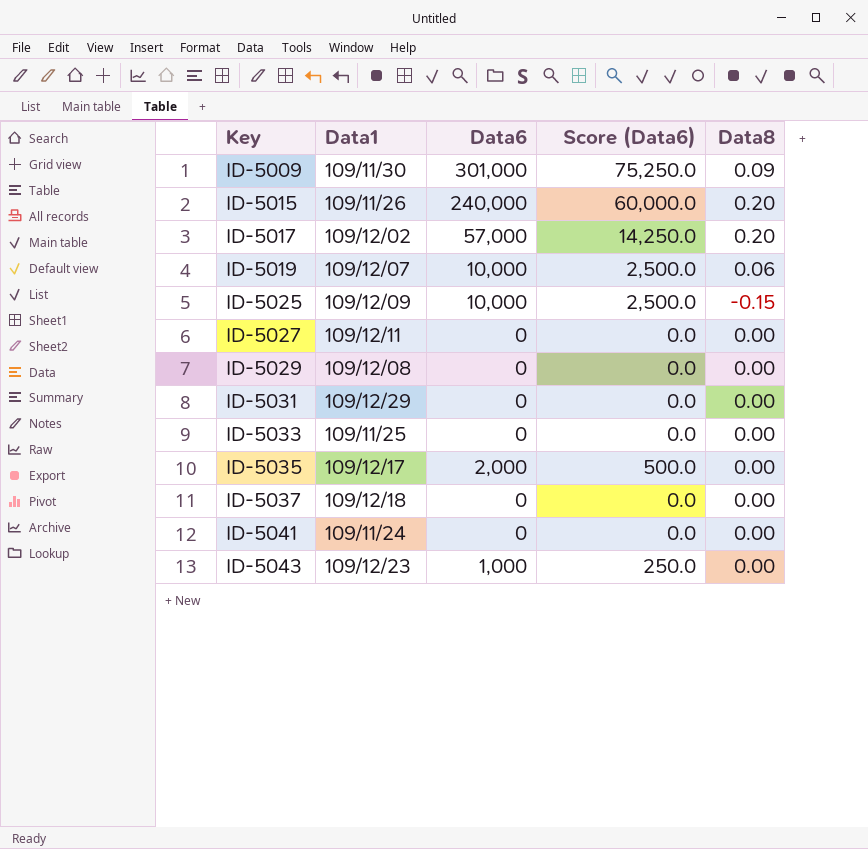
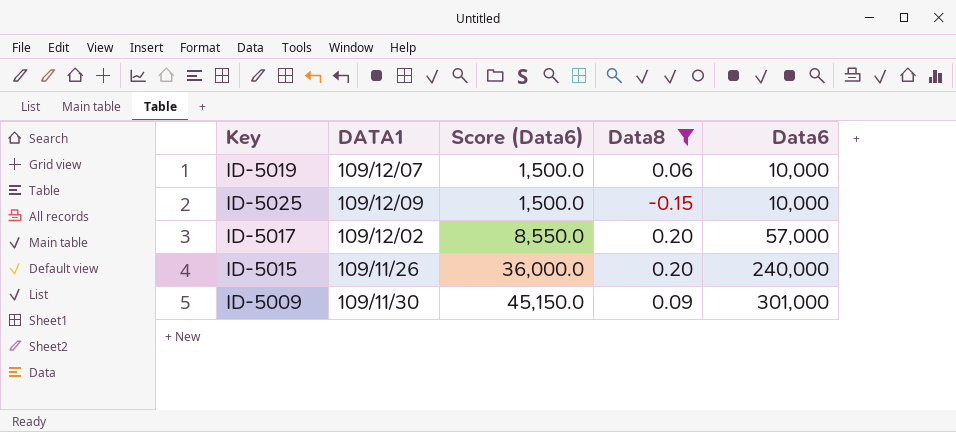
filter: none -> Data8 != 0.00
row order: Key ascending -> Score (Data6) ascending
column name: Data1 -> DATA1
column Score (Data6) | formula: [Data6] * 0.25 -> [Data6] * 0.15
column Data6 | position: 3 -> 5

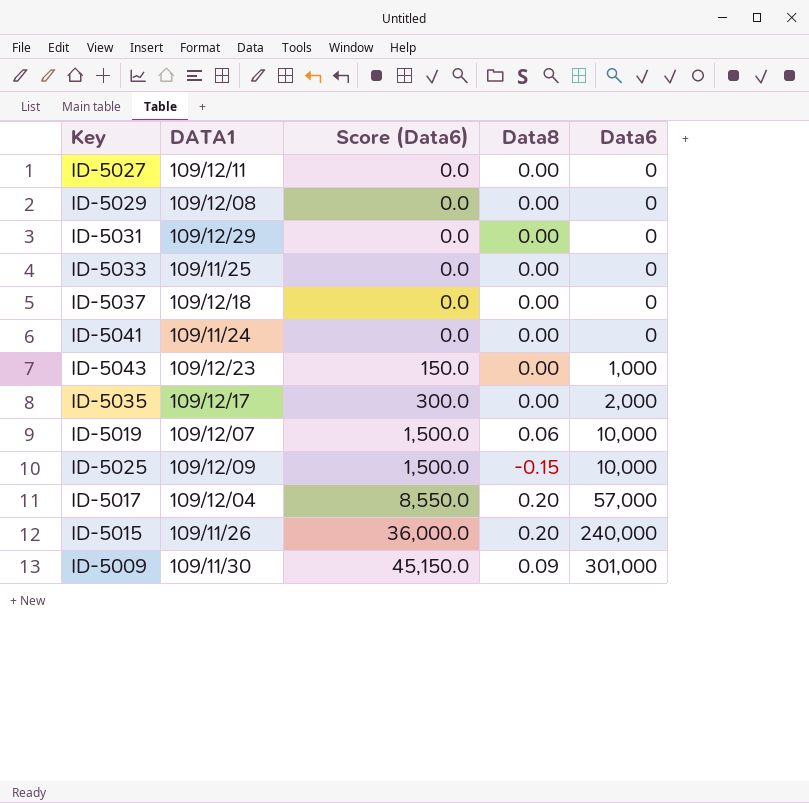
filter: Data8 != 0.00 -> none
ID-5017 | DATA1: 109/12/02 -> 109/12/04

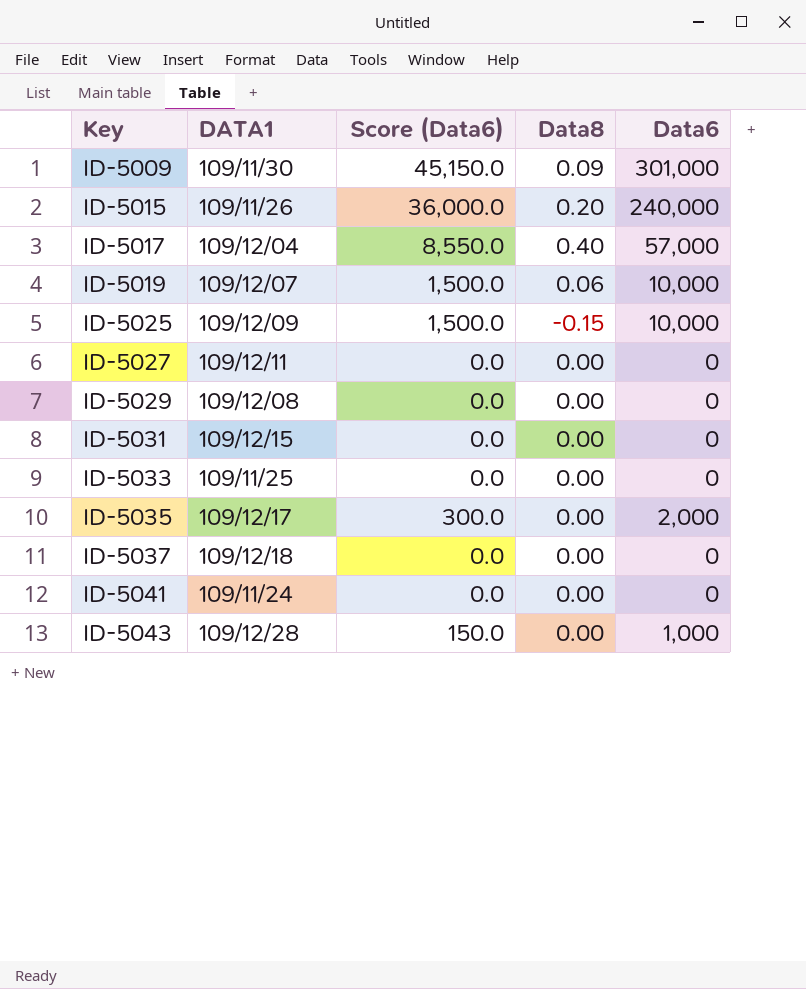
row order: Score (Data6) ascending -> Key ascending
ID-5017 | Data8: 0.20 -> 0.40
ID-5031 | DATA1: 109/12/29 -> 109/12/15
ID-5043 | DATA1: 109/12/23 -> 109/12/28

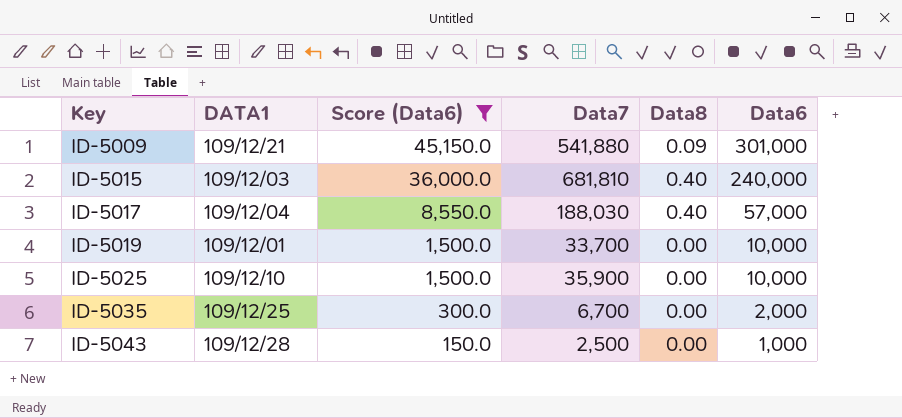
filter: none -> Score (Data6) != 0.0
column Data7 | position: none -> 4
ID-5009 | DATA1: 109/11/30 -> 109/12/21
ID-5015 | DATA1: 109/11/26 -> 109/12/03
ID-5015 | Data8: 0.20 -> 0.40
ID-5019 | DATA1: 109/12/07 -> 109/12/01
ID-5019 | Data8: 0.06 -> 0.00
ID-5025 | DATA1: 109/12/09 -> 109/12/10
ID-5025 | Data8: -0.15 -> 0.00
ID-5035 | DATA1: 109/12/17 -> 109/12/25

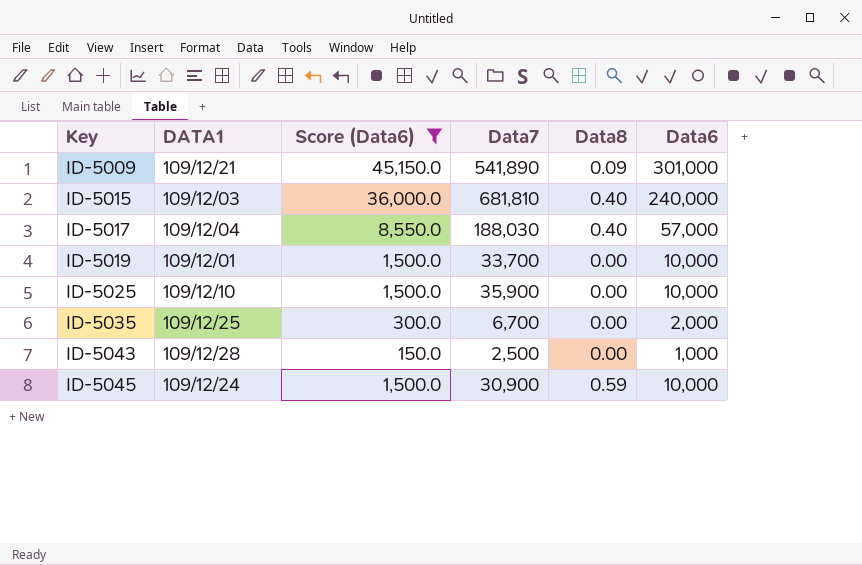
ID-5009 | Data7: 541,880 -> 541,890
row ID-5045: none -> 109/12/24 | 1,500.0 | 30,900 | 0.59 | 10,000

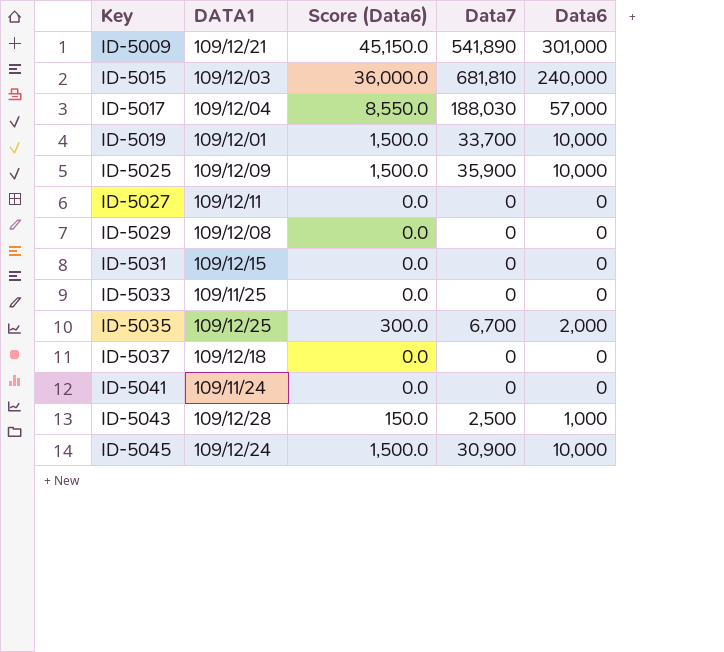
filter: Score (Data6) != 0.0 -> none
column Data8 | position: 5 -> none
ID-5025 | DATA1: 109/12/10 -> 109/12/09

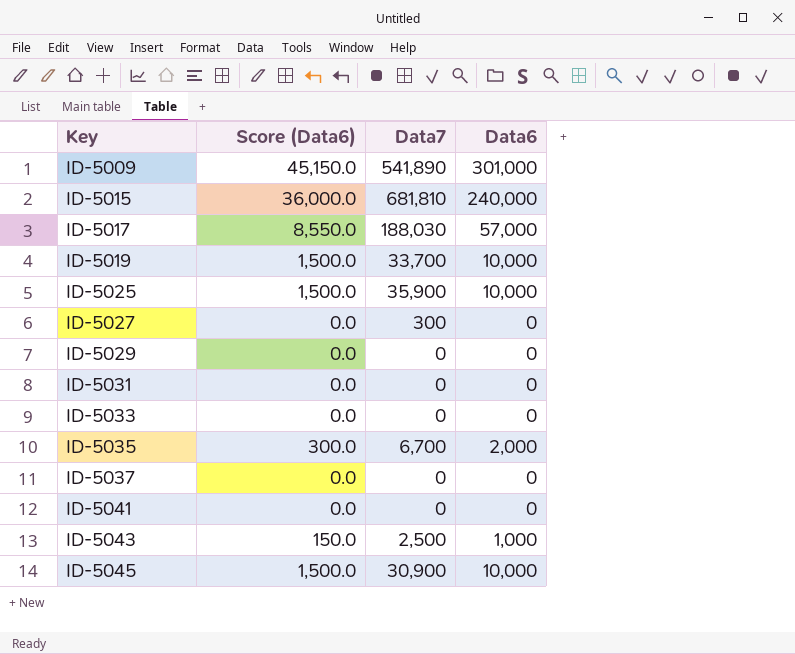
column DATA1 | position: 2 -> none
ID-5027 | Data7: 0 -> 300

